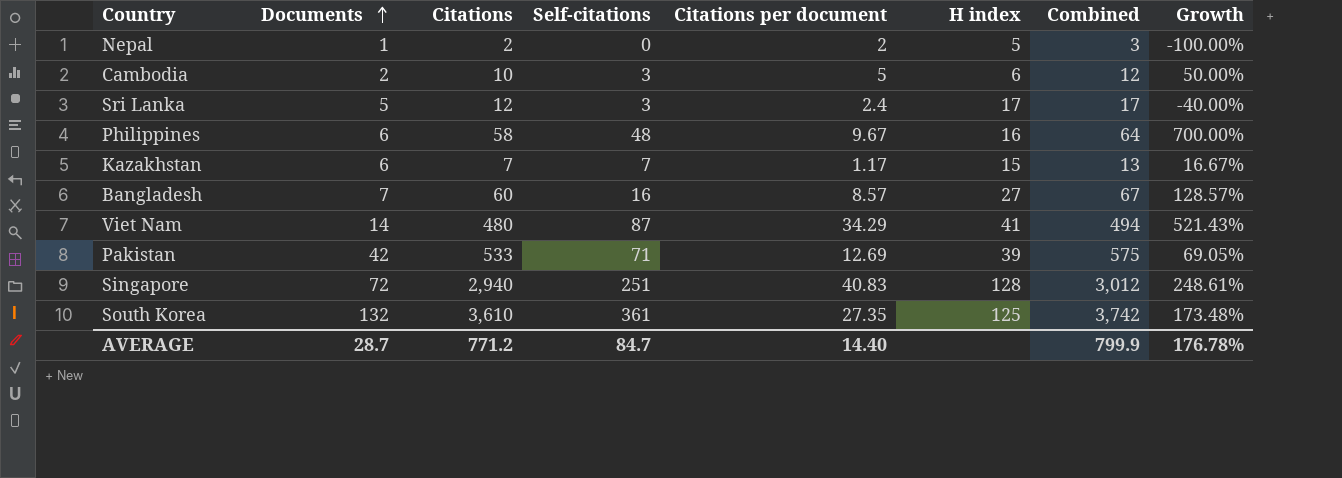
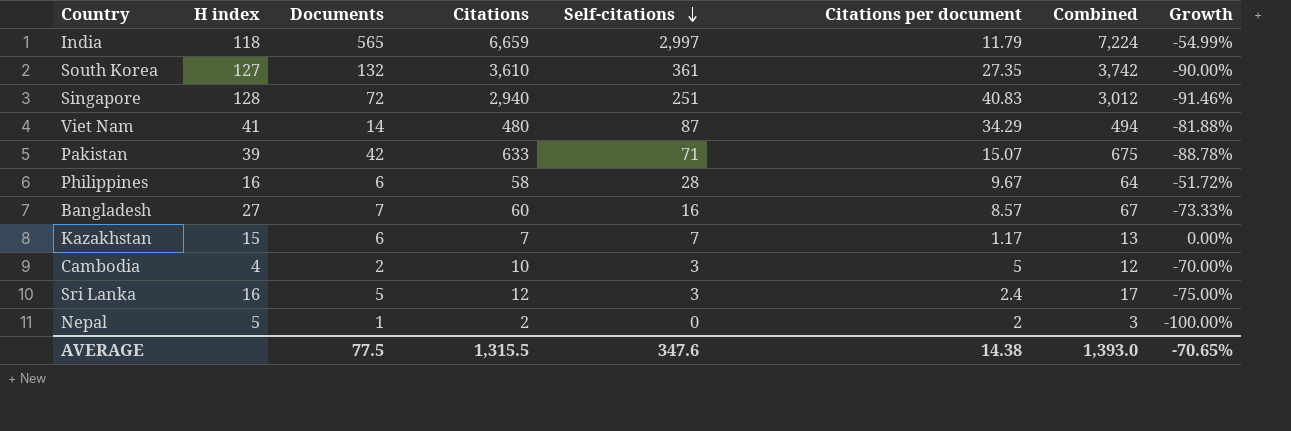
row order: Documents ascending -> Self-citations descending
column H index | position: 6 -> 2
column Growth | formula: ([Self-citations] - [Documents]) / [Documents] -> ([Self-citations] - [Citations]) / [Citations]
row India: none -> 118 | 565 | 6,659 | 2,997 | 11.79 | 7,224 | -54.99%
South Korea | H index: 125 -> 127
Pakistan | Citations: 533 -> 633
Pakistan | Citations per document: 12.69 -> 15.07
Pakistan | Combined: 575 -> 675
Philippines | Self-citations: 48 -> 28
Cambodia | H index: 6 -> 4
Sri Lanka | H index: 17 -> 16
AVERAGE | Documents: 28.7 -> 77.5
AVERAGE | Citations: 771.2 -> 1,315.5
AVERAGE | Self-citations: 84.7 -> 347.6
AVERAGE | Citations per document: 14.40 -> 14.38
AVERAGE | Combined: 799.9 -> 1,393.0
AVERAGE | Growth: 176.78% -> -70.65%

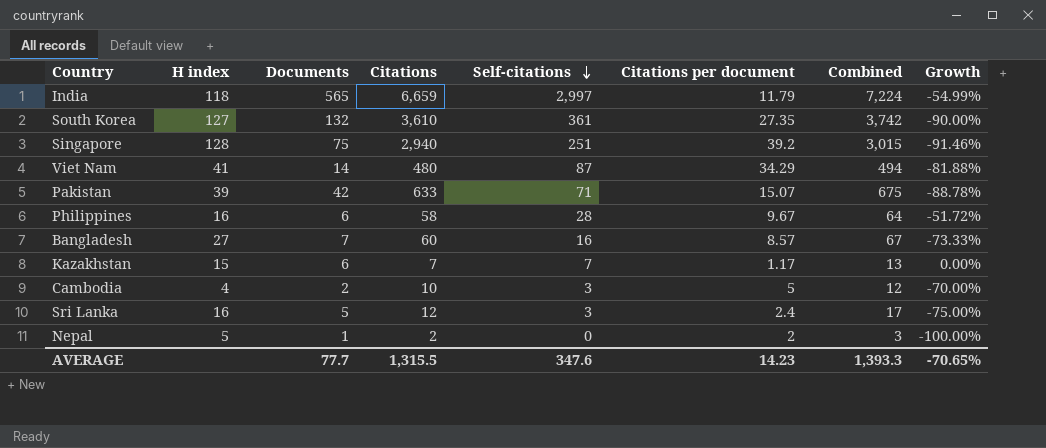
Singapore | Documents: 72 -> 75
Singapore | Citations per document: 40.83 -> 39.2
Singapore | Combined: 3,012 -> 3,015
AVERAGE | Documents: 77.5 -> 77.7
AVERAGE | Citations per document: 14.38 -> 14.23
AVERAGE | Combined: 1,393.0 -> 1,393.3

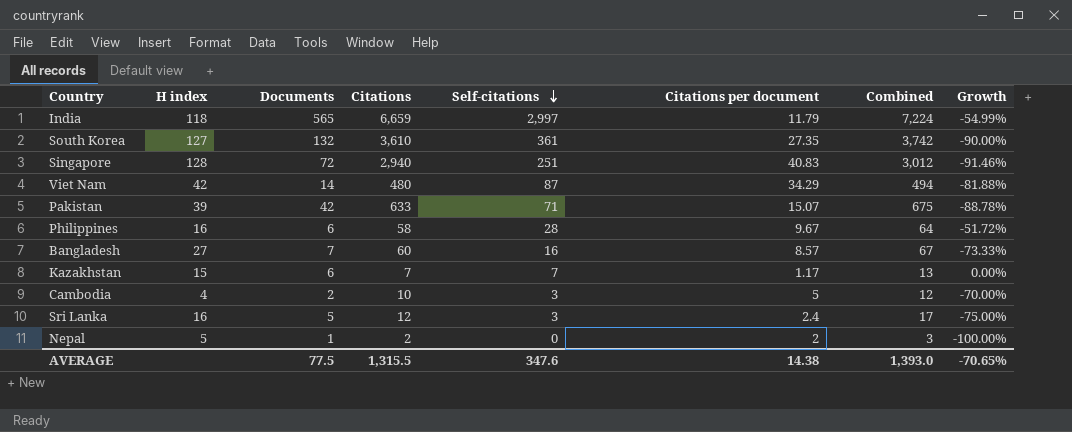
Singapore | Documents: 75 -> 72
Singapore | Citations per document: 39.2 -> 40.83
Singapore | Combined: 3,015 -> 3,012
Viet Nam | H index: 41 -> 42
AVERAGE | Documents: 77.7 -> 77.5
AVERAGE | Citations per document: 14.23 -> 14.38
AVERAGE | Combined: 1,393.3 -> 1,393.0

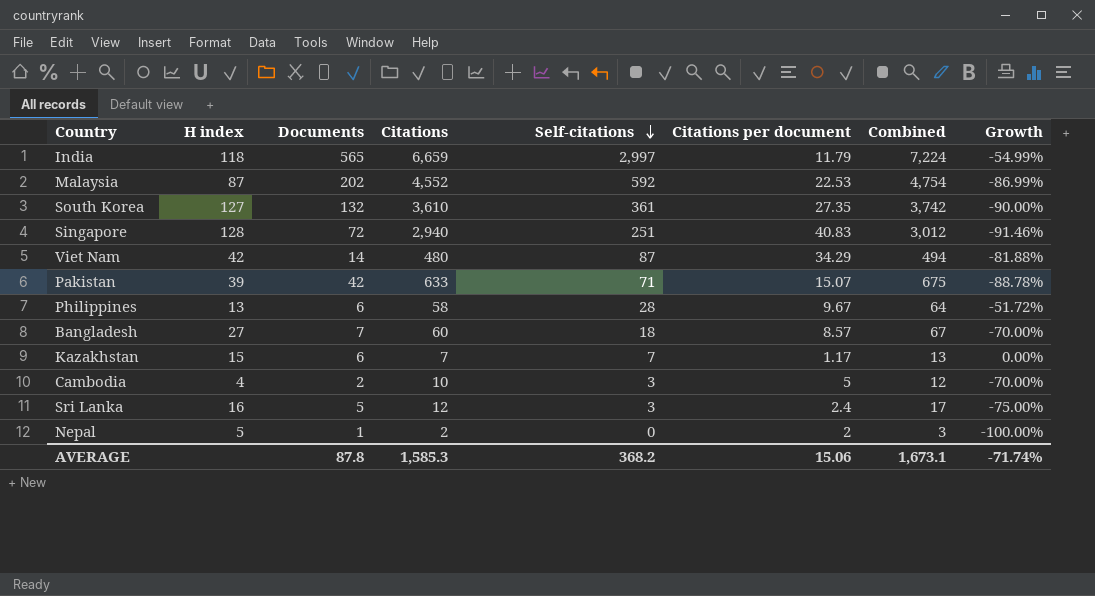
row Malaysia: none -> 87 | 202 | 4,552 | 592 | 22.53 | 4,754 | -86.99%
Philippines | H index: 16 -> 13
Bangladesh | Self-citations: 16 -> 18
Bangladesh | Growth: -73.33% -> -70.00%
AVERAGE | Documents: 77.5 -> 87.8
AVERAGE | Citations: 1,315.5 -> 1,585.3
AVERAGE | Self-citations: 347.6 -> 368.2
AVERAGE | Citations per document: 14.38 -> 15.06
AVERAGE | Combined: 1,393.0 -> 1,673.1
AVERAGE | Growth: -70.65% -> -71.74%

